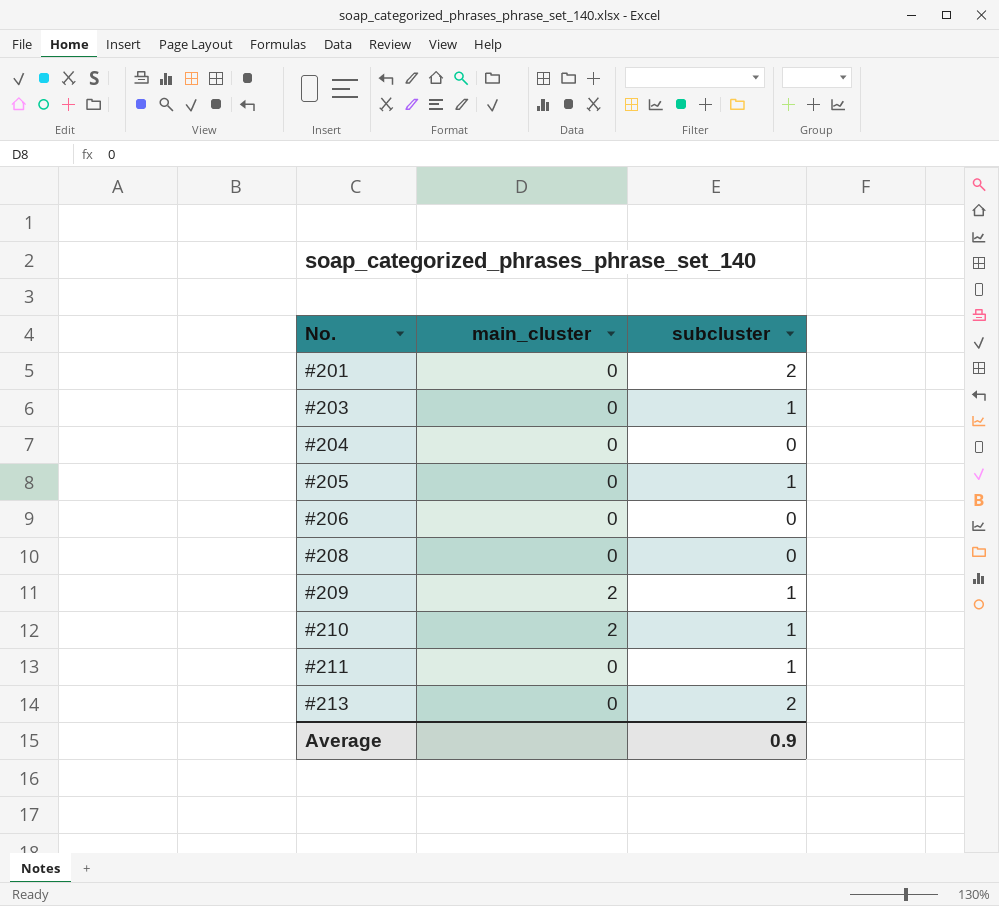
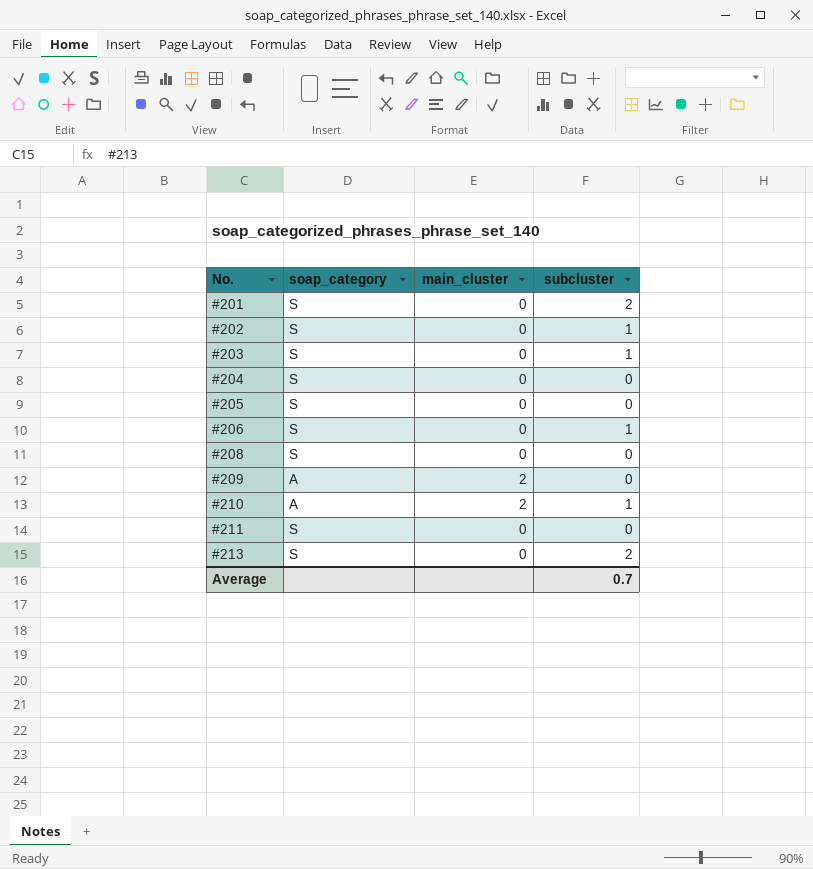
column soap_category | position: none -> 2
row #202: none -> S | 0 | 1
#205 | subcluster: 1 -> 0
#206 | subcluster: 0 -> 1
#209 | subcluster: 1 -> 0
#211 | subcluster: 1 -> 0
Average | subcluster: 0.9 -> 0.7

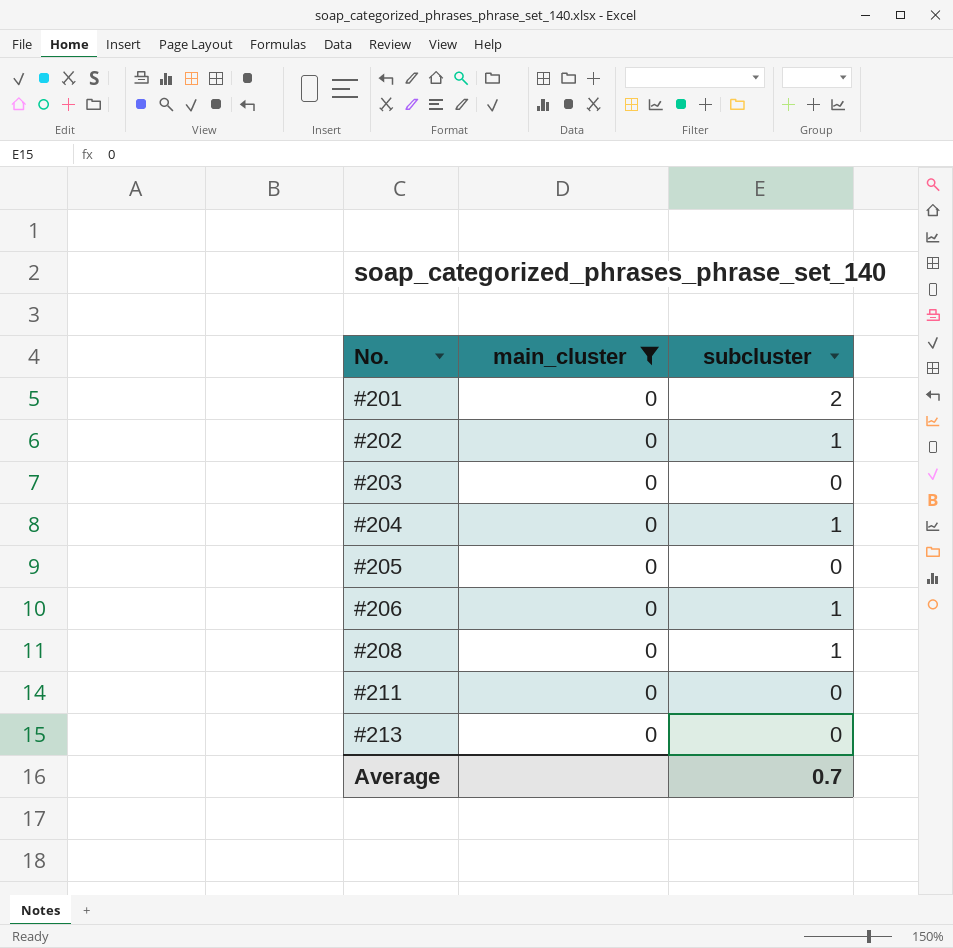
filter: none -> main_cluster = 0
column soap_category | position: 2 -> none
#203 | subcluster: 1 -> 0
#204 | subcluster: 0 -> 1
#208 | subcluster: 0 -> 1
#213 | subcluster: 2 -> 0

